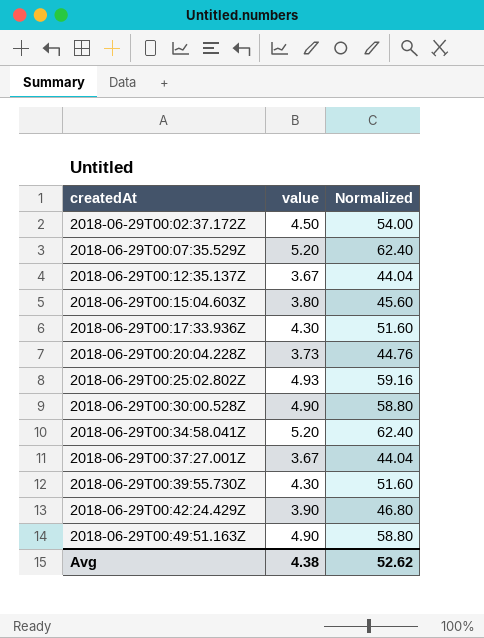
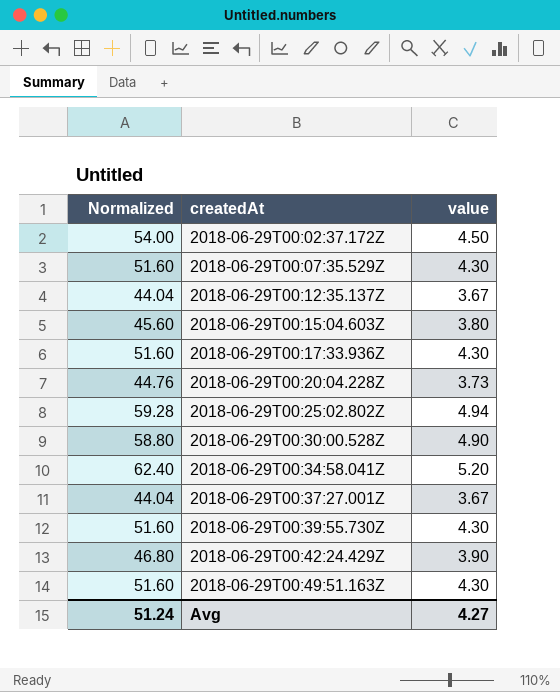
column Normalized | position: 3 -> 1
2018-06-29T00:07:35.529Z | Normalized: 62.40 -> 51.60
2018-06-29T00:07:35.529Z | value: 5.20 -> 4.30
2018-06-29T00:25:02.802Z | Normalized: 59.16 -> 59.28
2018-06-29T00:25:02.802Z | value: 4.93 -> 4.94
2018-06-29T00:49:51.163Z | Normalized: 58.80 -> 51.60
2018-06-29T00:49:51.163Z | value: 4.90 -> 4.30
Avg | Normalized: 52.62 -> 51.24
Avg | value: 4.38 -> 4.27

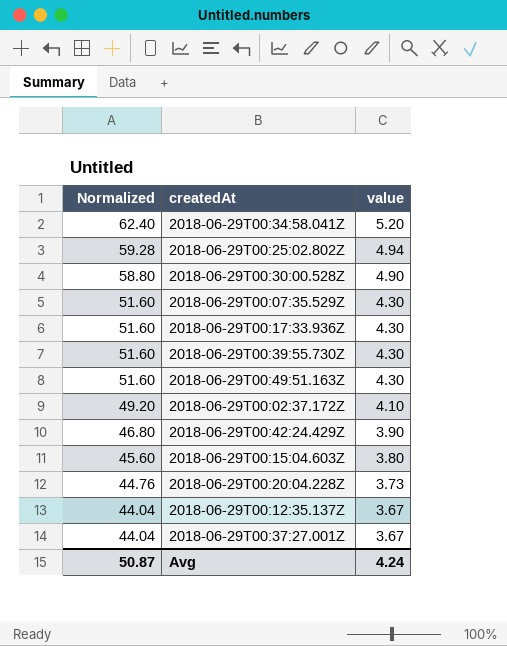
row order: createdAt ascending -> Normalized descending
2018-06-29T00:02:37.172Z | Normalized: 54.00 -> 49.20
2018-06-29T00:02:37.172Z | value: 4.50 -> 4.10
Avg | Normalized: 51.24 -> 50.87
Avg | value: 4.27 -> 4.24

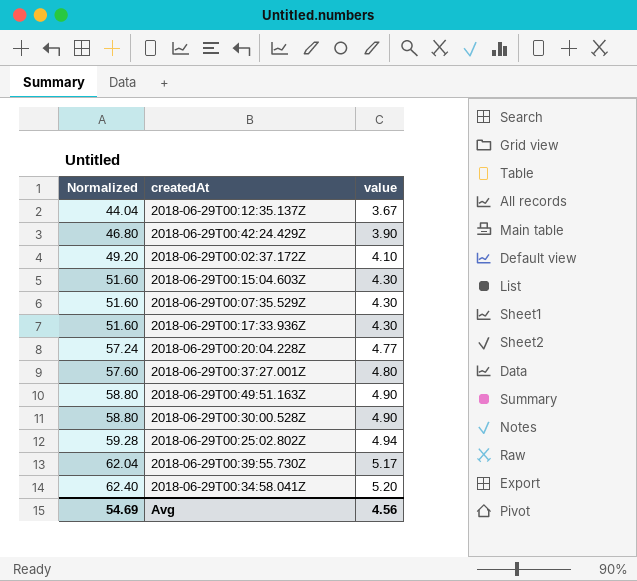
row order: Normalized descending -> Normalized ascending
2018-06-29T00:15:04.603Z | Normalized: 45.60 -> 51.60
2018-06-29T00:15:04.603Z | value: 3.80 -> 4.30
2018-06-29T00:20:04.228Z | Normalized: 44.76 -> 57.24
2018-06-29T00:20:04.228Z | value: 3.73 -> 4.77
2018-06-29T00:37:27.001Z | Normalized: 44.04 -> 57.60
2018-06-29T00:37:27.001Z | value: 3.67 -> 4.80
2018-06-29T00:49:51.163Z | Normalized: 51.60 -> 58.80
2018-06-29T00:49:51.163Z | value: 4.30 -> 4.90
2018-06-29T00:39:55.730Z | Normalized: 51.60 -> 62.04
2018-06-29T00:39:55.730Z | value: 4.30 -> 5.17
Avg | Normalized: 50.87 -> 54.69
Avg | value: 4.24 -> 4.56

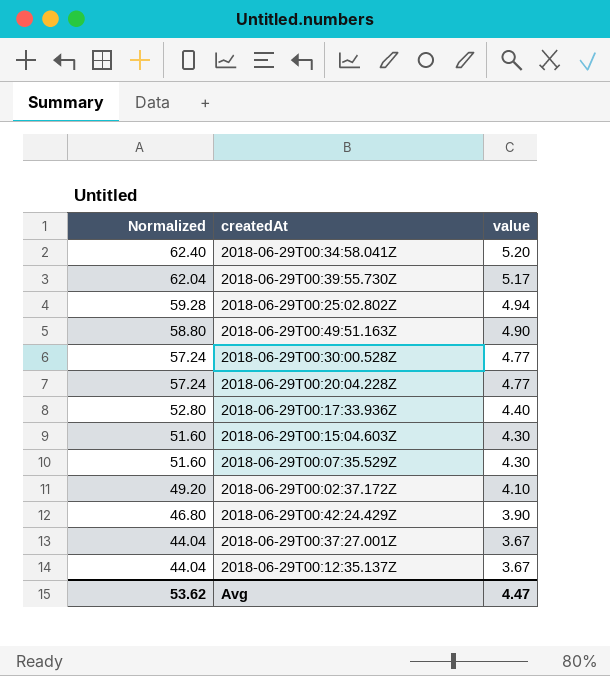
row order: Normalized ascending -> Normalized descending
2018-06-29T00:30:00.528Z | Normalized: 58.80 -> 57.24
2018-06-29T00:30:00.528Z | value: 4.90 -> 4.77
2018-06-29T00:17:33.936Z | Normalized: 51.60 -> 52.80
2018-06-29T00:17:33.936Z | value: 4.30 -> 4.40
2018-06-29T00:37:27.001Z | Normalized: 57.60 -> 44.04
2018-06-29T00:37:27.001Z | value: 4.80 -> 3.67
Avg | Normalized: 54.69 -> 53.62
Avg | value: 4.56 -> 4.47

